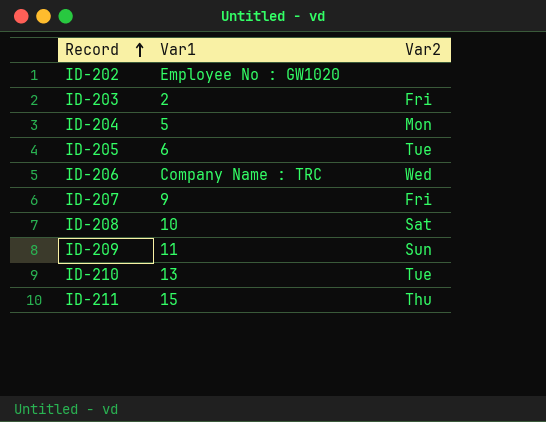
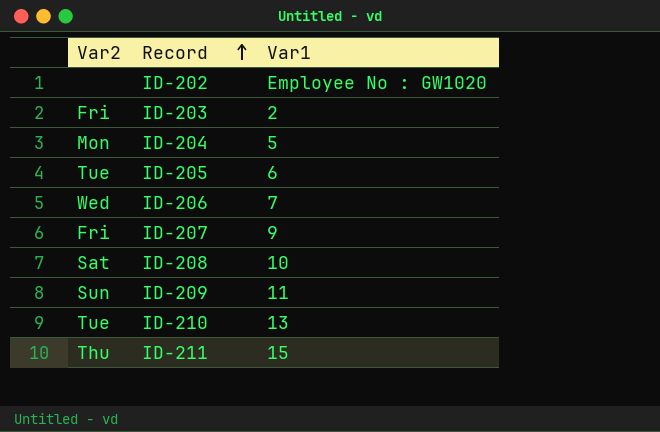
column Var2 | position: 3 -> 1
ID-206 | Var1: Company Name : TRC -> 7

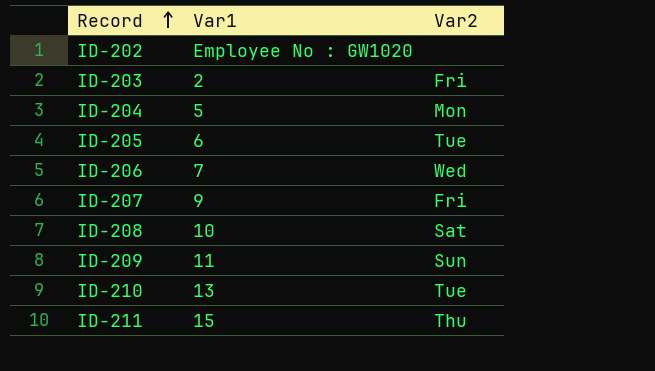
column Var2 | position: 1 -> 3

